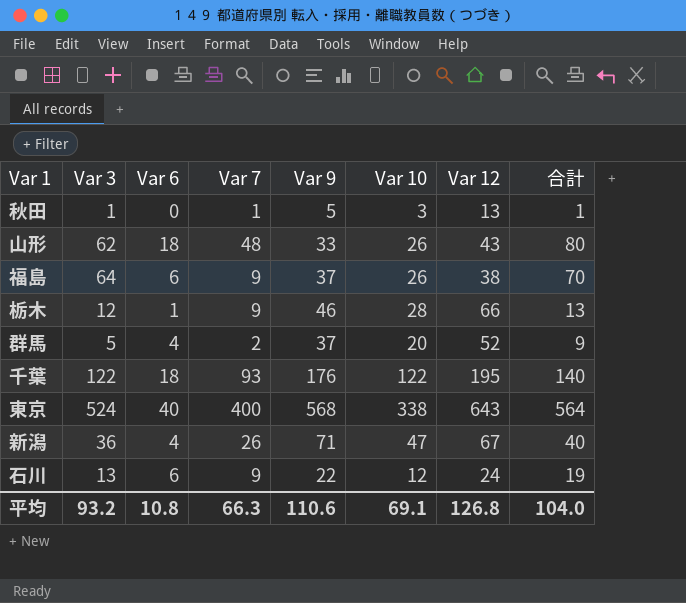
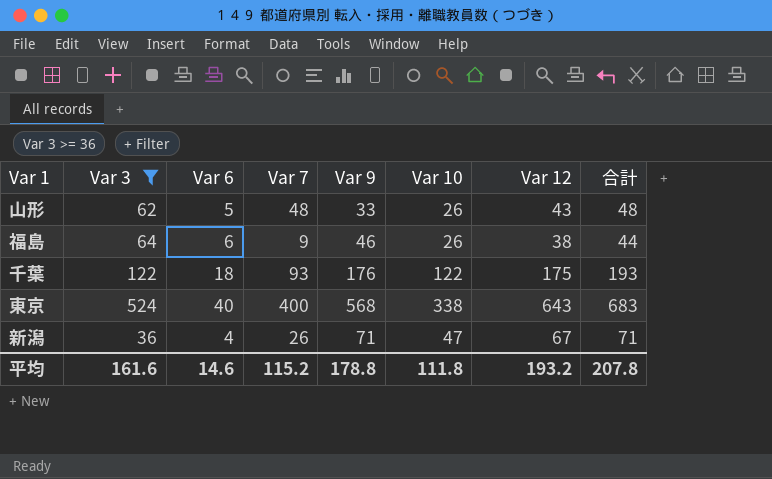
filter: none -> Var 3 >= 36
column 合計 | formula: [Var 3] + [Var 6] -> [Var 6] + [Var 12]
山形 | Var 6: 18 -> 5
福島 | Var 9: 37 -> 46
千葉 | Var 12: 195 -> 175
平均 | Var 3: 93.2 -> 161.6
平均 | Var 6: 10.8 -> 14.6
平均 | Var 7: 66.3 -> 115.2
平均 | Var 9: 110.6 -> 178.8
平均 | Var 10: 69.1 -> 111.8
平均 | Var 12: 126.8 -> 193.2
平均 | 合計: 104.0 -> 207.8

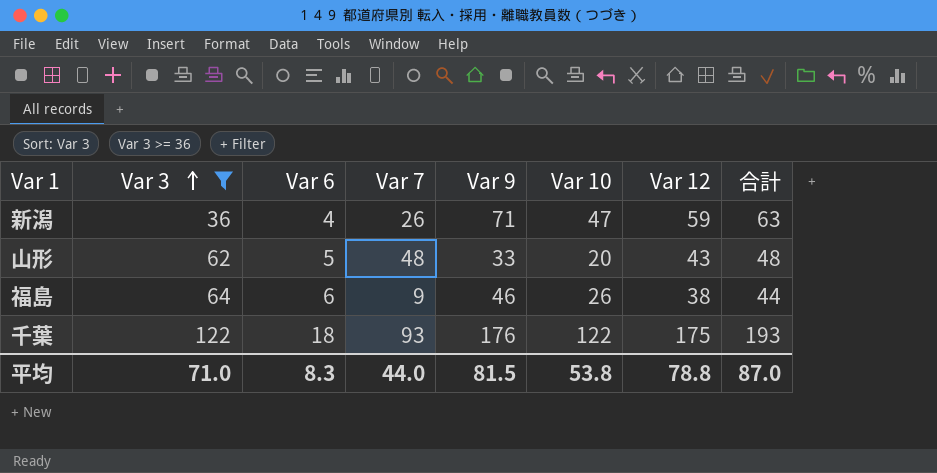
row order: none -> Var 3 ascending
row 東京: 524 | 40 | 400 | 568 | 338 | 643 | 683 -> none
新潟 | Var 12: 67 -> 59
新潟 | 合計: 71 -> 63
山形 | Var 10: 26 -> 20
平均 | Var 3: 161.6 -> 71.0
平均 | Var 6: 14.6 -> 8.3
平均 | Var 7: 115.2 -> 44.0
平均 | Var 9: 178.8 -> 81.5
平均 | Var 10: 111.8 -> 53.8
平均 | Var 12: 193.2 -> 78.8
平均 | 合計: 207.8 -> 87.0

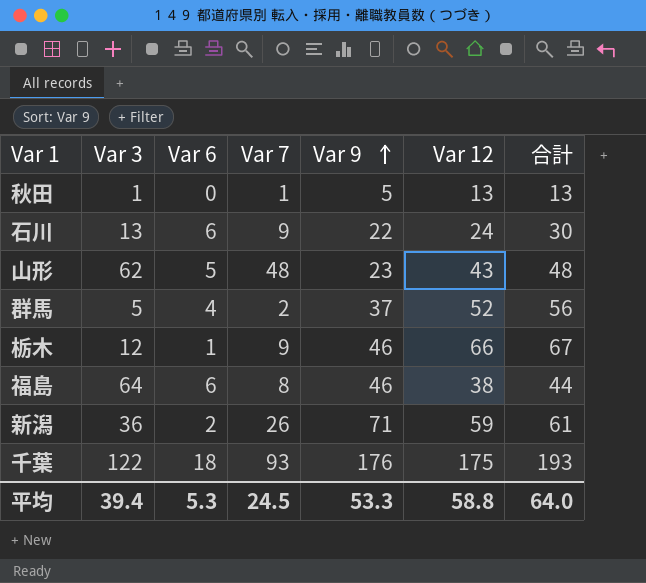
filter: Var 3 >= 36 -> none
row order: Var 3 ascending -> Var 9 ascending
column Var 10 | position: 6 -> none
山形 | Var 9: 33 -> 23
福島 | Var 7: 9 -> 8
新潟 | Var 6: 4 -> 2
新潟 | 合計: 63 -> 61
平均 | Var 3: 71.0 -> 39.4
平均 | Var 6: 8.3 -> 5.3
平均 | Var 7: 44.0 -> 24.5
平均 | Var 9: 81.5 -> 53.3
平均 | Var 12: 78.8 -> 58.8
平均 | 合計: 87.0 -> 64.0

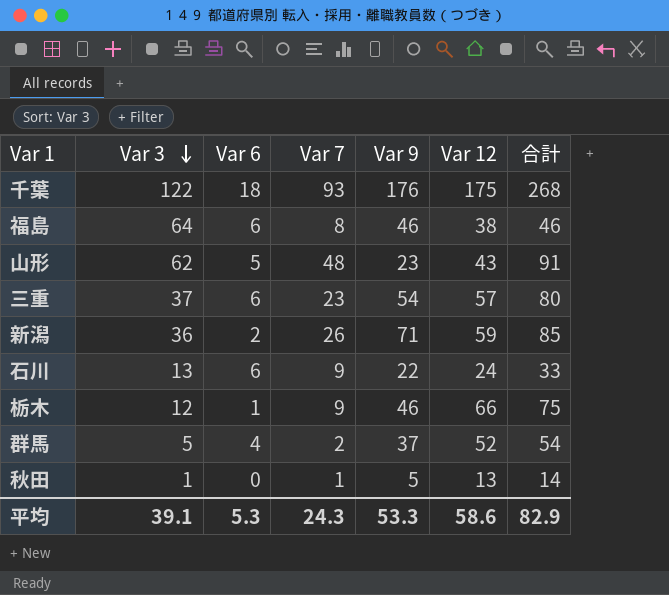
row order: Var 9 ascending -> Var 3 descending
column 合計 | formula: [Var 6] + [Var 12] -> [Var 7] + [Var 12]
row 三重: none -> 37 | 6 | 23 | 54 | 57 | 80
平均 | Var 3: 39.4 -> 39.1
平均 | Var 7: 24.5 -> 24.3
平均 | Var 12: 58.8 -> 58.6
平均 | 合計: 64.0 -> 82.9

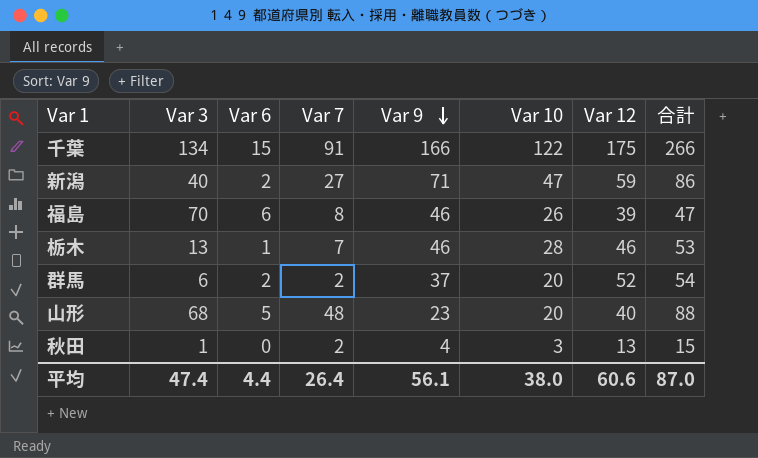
row order: Var 3 descending -> Var 9 descending
column Var 10 | position: none -> 6
row 三重: 37 | 6 | 23 | 54 | 57 | 80 -> none
row 石川: 13 | 6 | 9 | 22 | 24 | 33 -> none
千葉 | Var 3: 122 -> 134
千葉 | Var 6: 18 -> 15
千葉 | Var 7: 93 -> 91
千葉 | Var 9: 176 -> 166
千葉 | 合計: 268 -> 266
新潟 | Var 3: 36 -> 40
新潟 | Var 7: 26 -> 27
新潟 | 合計: 85 -> 86
福島 | Var 3: 64 -> 70
福島 | Var 12: 38 -> 39
福島 | 合計: 46 -> 47
栃木 | Var 3: 12 -> 13
栃木 | Var 7: 9 -> 7
栃木 | Var 12: 66 -> 46
栃木 | 合計: 75 -> 53
群馬 | Var 3: 5 -> 6
群馬 | Var 6: 4 -> 2
山形 | Var 3: 62 -> 68
山形 | Var 12: 43 -> 40
山形 | 合計: 91 -> 88
秋田 | Var 7: 1 -> 2
秋田 | Var 9: 5 -> 4
秋田 | 合計: 14 -> 15
平均 | Var 3: 39.1 -> 47.4
平均 | Var 6: 5.3 -> 4.4
平均 | Var 7: 24.3 -> 26.4
平均 | Var 9: 53.3 -> 56.1
平均 | Var 12: 58.6 -> 60.6
平均 | 合計: 82.9 -> 87.0

